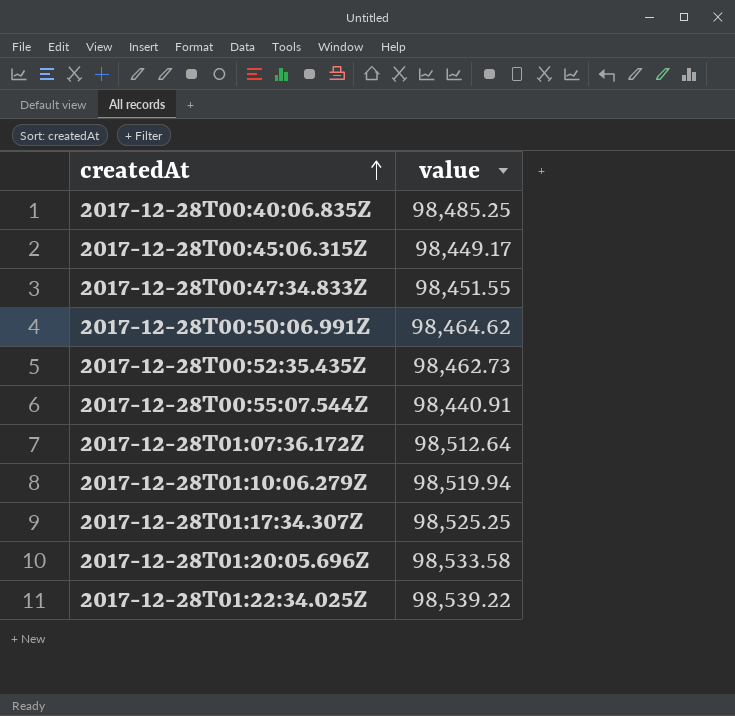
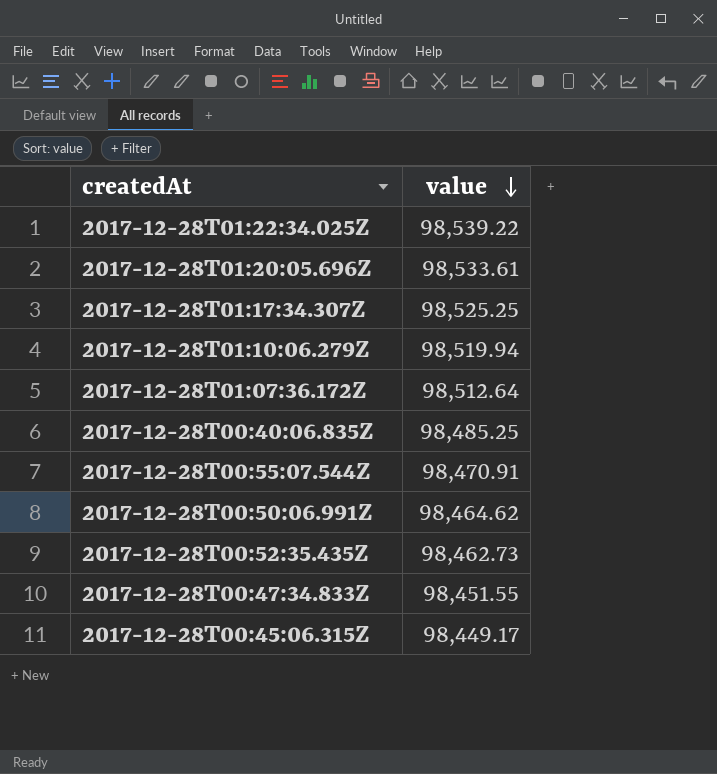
row order: createdAt ascending -> value descending
2017-12-28T01:20:05.696Z | value: 98,533.58 -> 98,533.61
2017-12-28T00:55:07.544Z | value: 98,440.91 -> 98,470.91

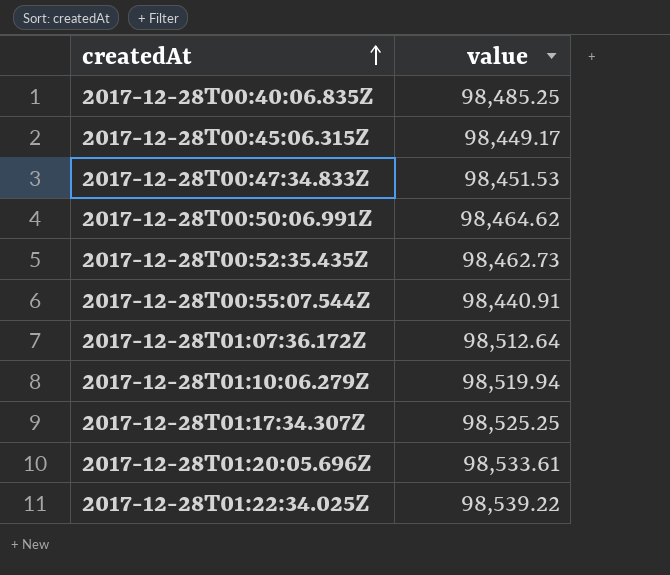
row order: value descending -> createdAt ascending
2017-12-28T00:47:34.833Z | value: 98,451.55 -> 98,451.53
2017-12-28T00:55:07.544Z | value: 98,470.91 -> 98,440.91

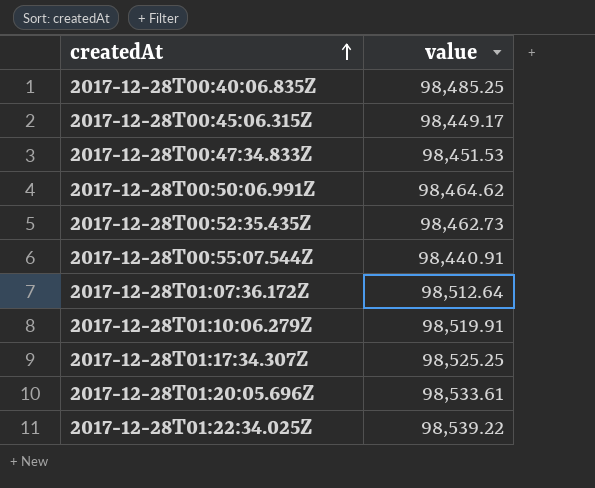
2017-12-28T01:10:06.279Z | value: 98,519.94 -> 98,519.91

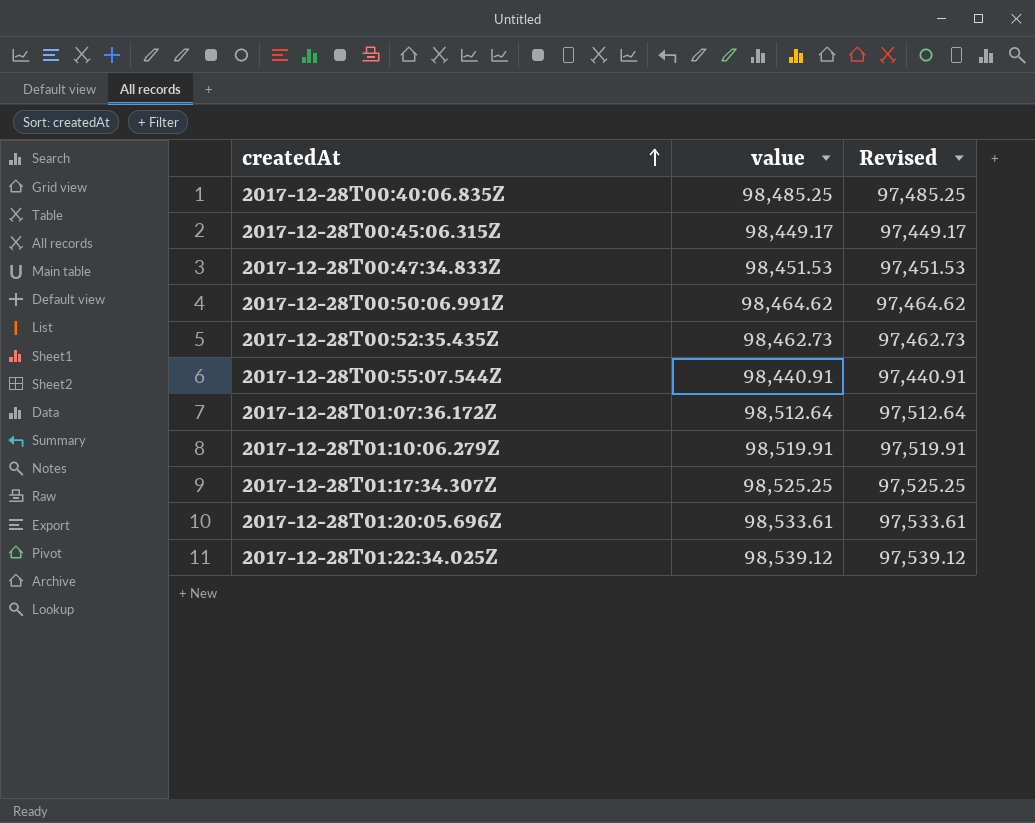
column Revised | formula: none -> [value] - 1000
2017-12-28T01:22:34.025Z | value: 98,539.22 -> 98,539.12

